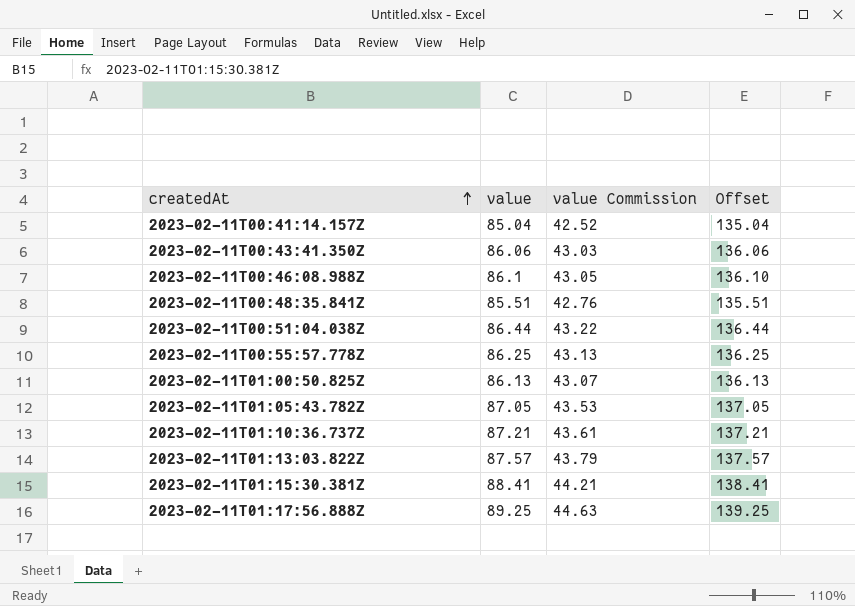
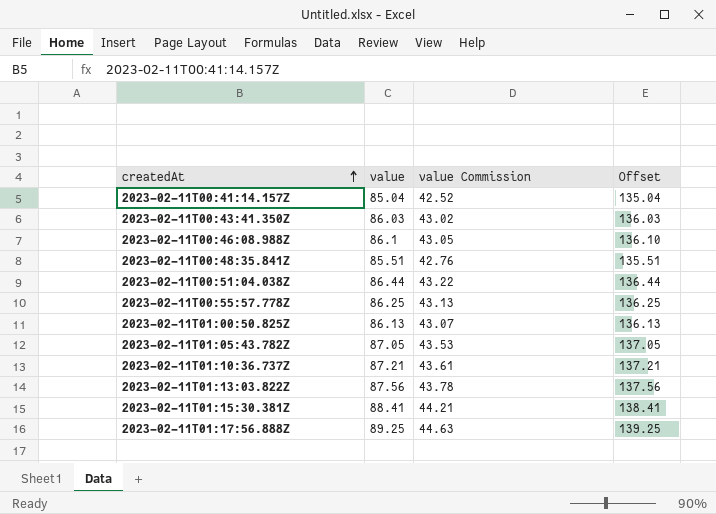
2023-02-11T00:43:41.350Z | value: 86.06 -> 86.03
2023-02-11T00:43:41.350Z | value Commission: 43.03 -> 43.02
2023-02-11T00:43:41.350Z | Offset: 136.06 -> 136.03
2023-02-11T01:13:03.822Z | value: 87.57 -> 87.56
2023-02-11T01:13:03.822Z | value Commission: 43.79 -> 43.78
2023-02-11T01:13:03.822Z | Offset: 137.57 -> 137.56

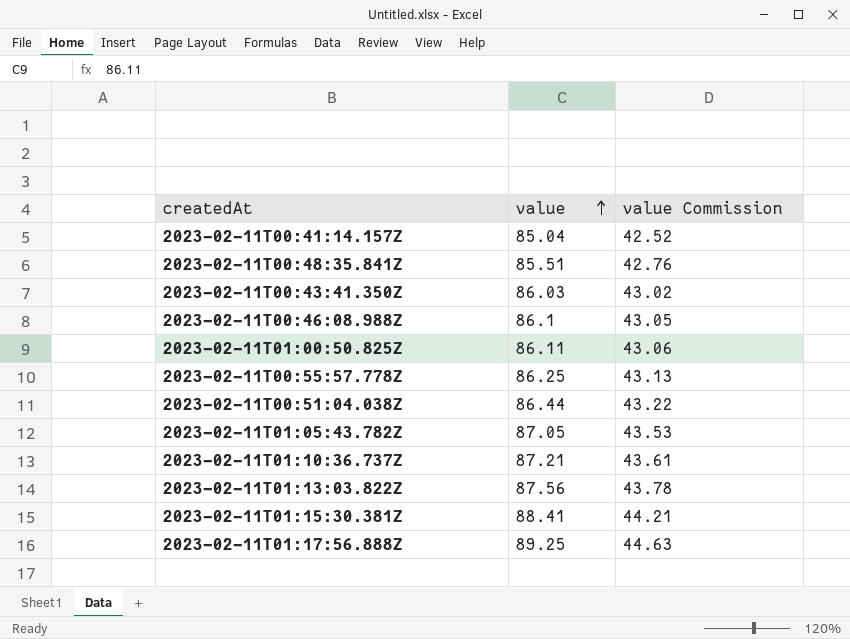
row order: createdAt ascending -> value ascending
column Offset | formula: [value] + 50 -> none
2023-02-11T01:00:50.825Z | value: 86.13 -> 86.11
2023-02-11T01:00:50.825Z | value Commission: 43.07 -> 43.06

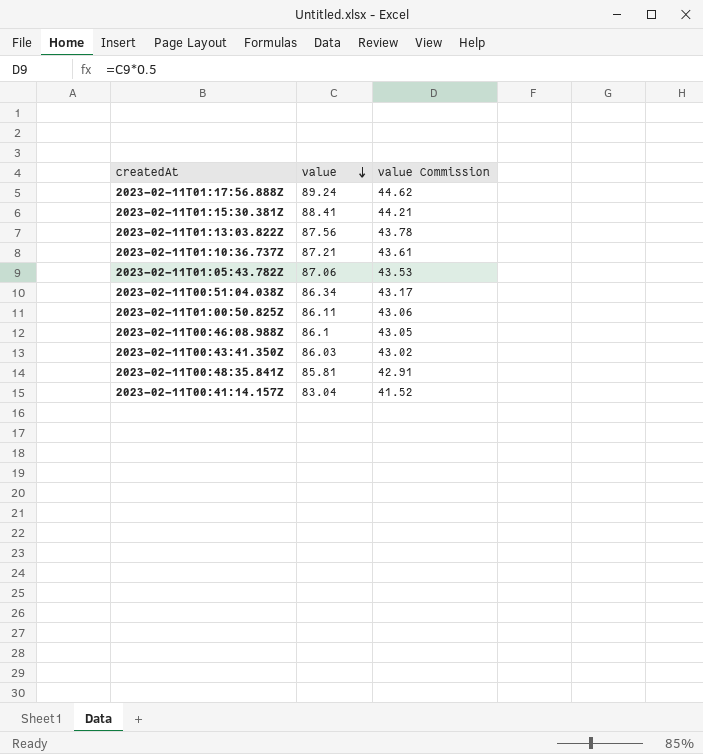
row order: value ascending -> value descending
row 2023-02-11T00:55:57.778Z: 86.25 | 43.13 -> none
2023-02-11T01:17:56.888Z | value: 89.25 -> 89.24
2023-02-11T01:17:56.888Z | value Commission: 44.63 -> 44.62
2023-02-11T01:05:43.782Z | value: 87.05 -> 87.06
2023-02-11T00:51:04.038Z | value: 86.44 -> 86.34
2023-02-11T00:51:04.038Z | value Commission: 43.22 -> 43.17
2023-02-11T00:48:35.841Z | value: 85.51 -> 85.81
2023-02-11T00:48:35.841Z | value Commission: 42.76 -> 42.91
2023-02-11T00:41:14.157Z | value: 85.04 -> 83.04
2023-02-11T00:41:14.157Z | value Commission: 42.52 -> 41.52

